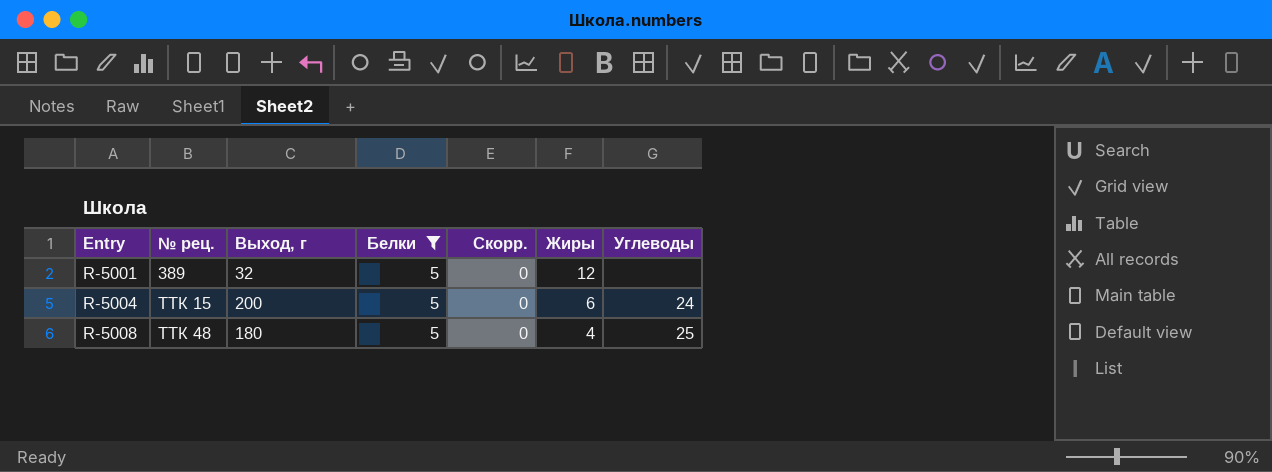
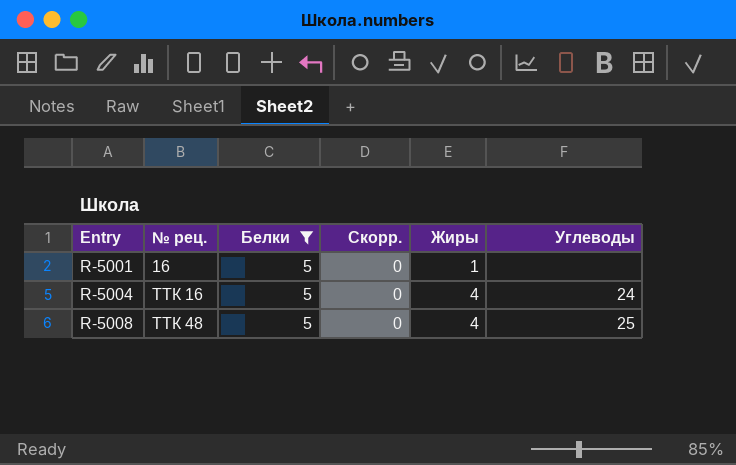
column Выход, г | position: 3 -> none
R-5001 | № рец.: 389 -> 16
R-5001 | Жиры: 12 -> 1
R-5004 | № рец.: ТТК 15 -> ТТК 16
R-5004 | Жиры: 6 -> 4

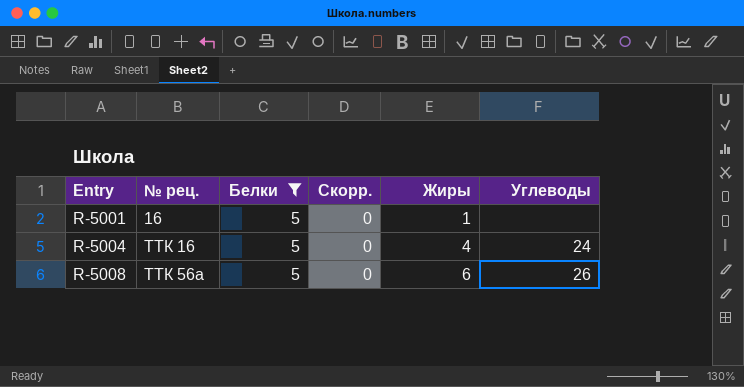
R-5008 | № рец.: ТТК 48 -> ТТК 56а
R-5008 | Жиры: 4 -> 6
R-5008 | Углеводы: 25 -> 26

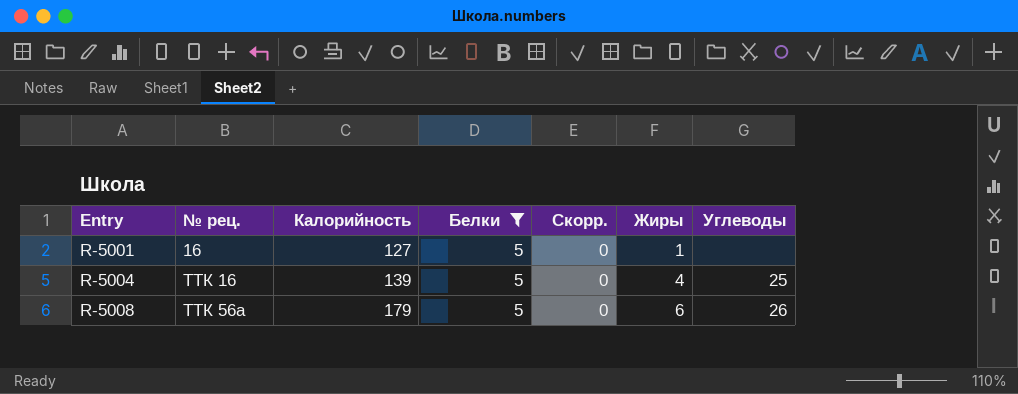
column Калорийность | position: none -> 3
R-5004 | Углеводы: 24 -> 25

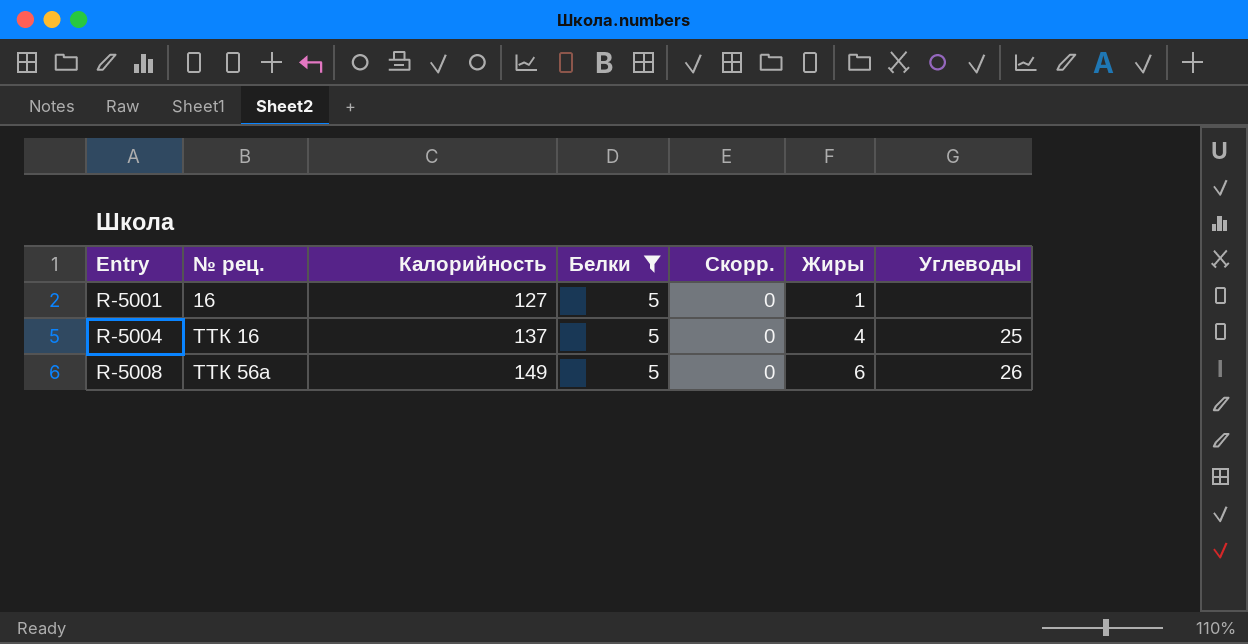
R-5004 | Калорийность: 139 -> 137
R-5008 | Калорийность: 179 -> 149

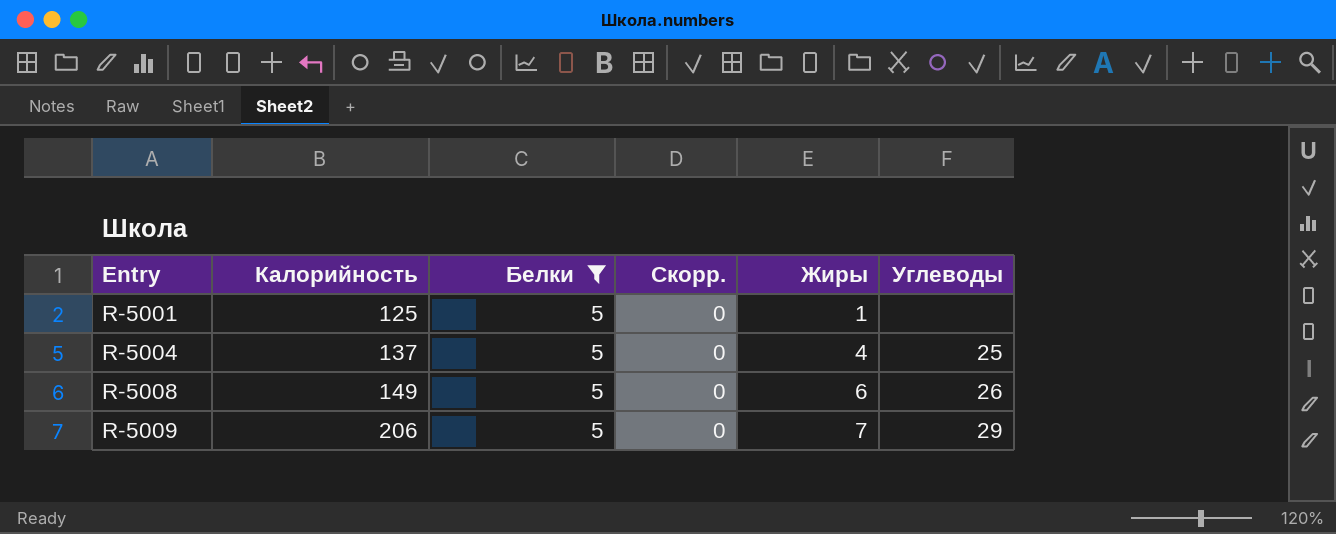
column № рец. | position: 2 -> none
R-5001 | Калорийность: 127 -> 125
row R-5009: none -> 206 | 5 | 0 | 7 | 29

